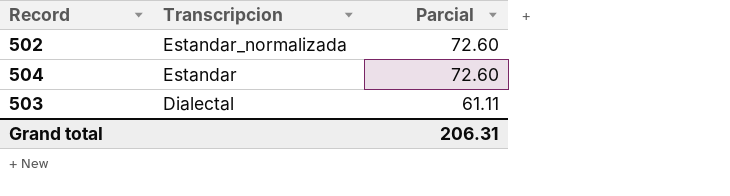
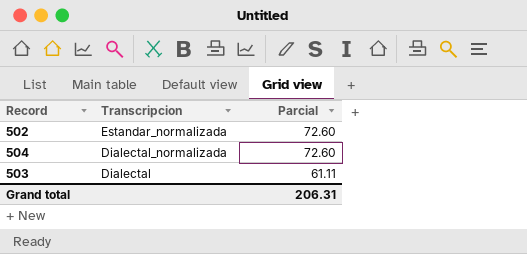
504 | Transcripcion: Estandar -> Dialectal_normalizada

